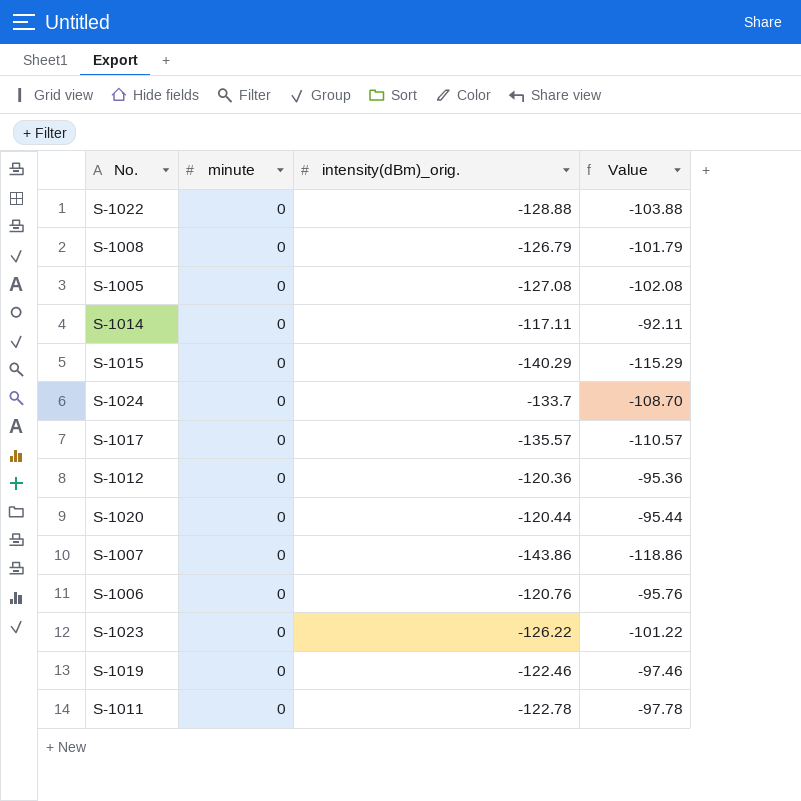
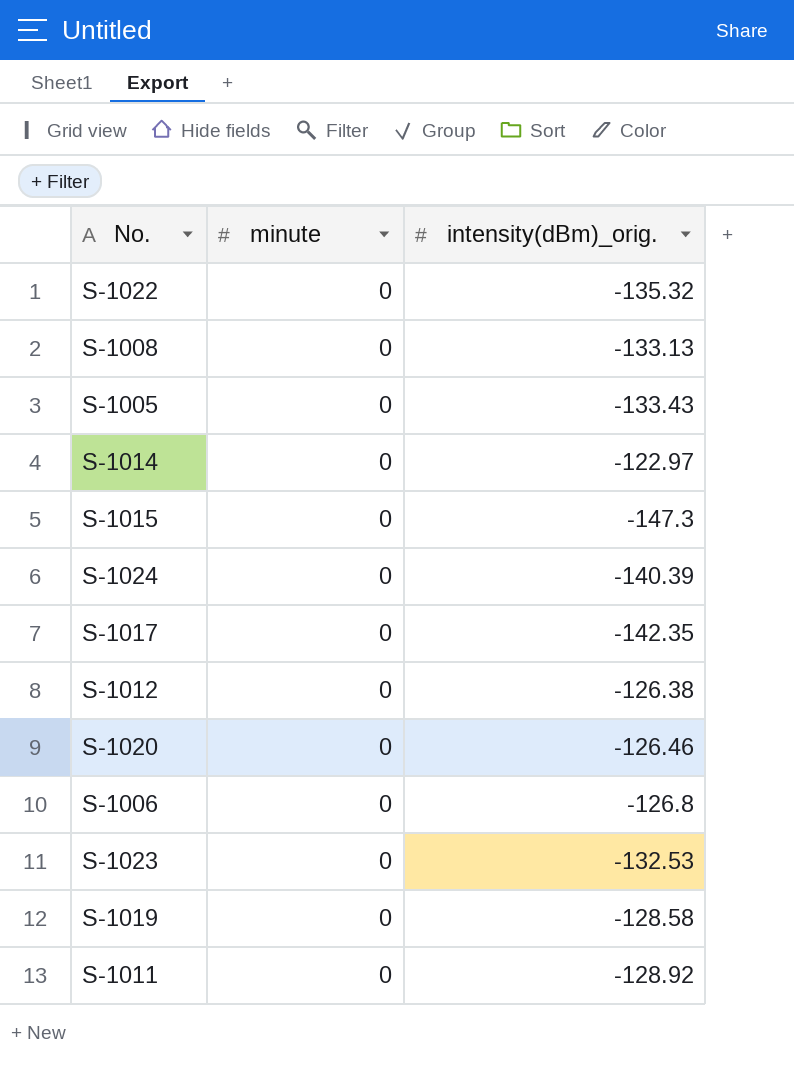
column Value | formula: [intensity(dBm)_orig.] + 25 -> none
row S-1007: 0 | -143.86 | -118.86 -> none
S-1022 | intensity(dBm)_orig.: -128.88 -> -135.32
S-1008 | intensity(dBm)_orig.: -126.79 -> -133.13
S-1005 | intensity(dBm)_orig.: -127.08 -> -133.43
S-1014 | intensity(dBm)_orig.: -117.11 -> -122.97
S-1015 | intensity(dBm)_orig.: -140.29 -> -147.3
S-1024 | intensity(dBm)_orig.: -133.7 -> -140.39
S-1017 | intensity(dBm)_orig.: -135.57 -> -142.35
S-1012 | intensity(dBm)_orig.: -120.36 -> -126.38
S-1020 | intensity(dBm)_orig.: -120.44 -> -126.46
S-1006 | intensity(dBm)_orig.: -120.76 -> -126.8
S-1023 | intensity(dBm)_orig.: -126.22 -> -132.53
S-1019 | intensity(dBm)_orig.: -122.46 -> -128.58
S-1011 | intensity(dBm)_orig.: -122.78 -> -128.92

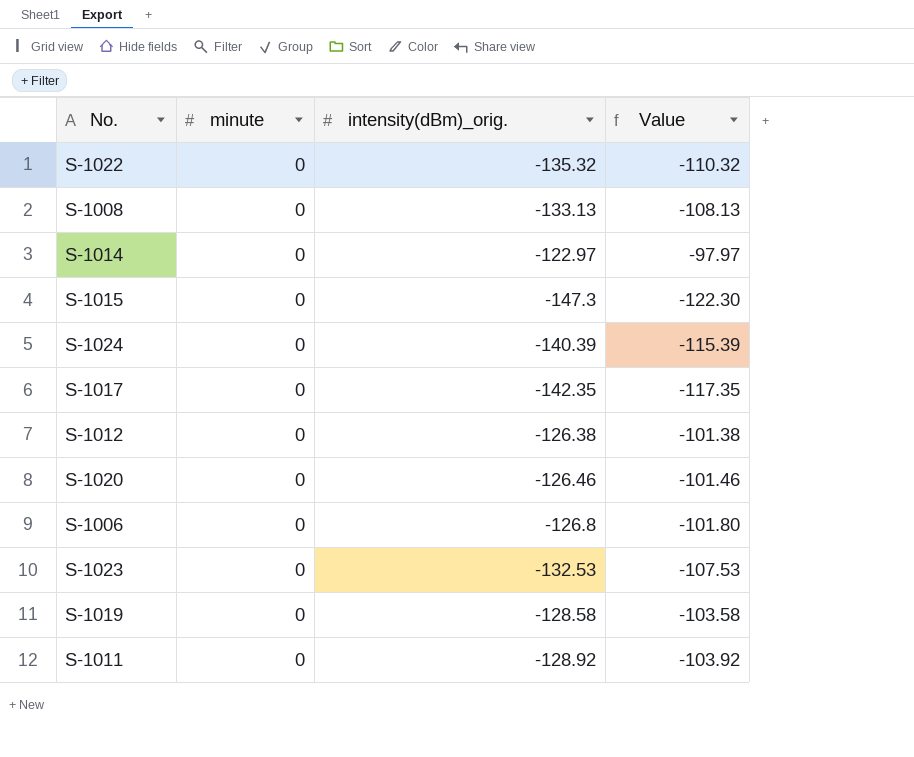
column Value | formula: none -> [intensity(dBm)_orig.] + 25
row S-1005: 0 | -133.43 -> none

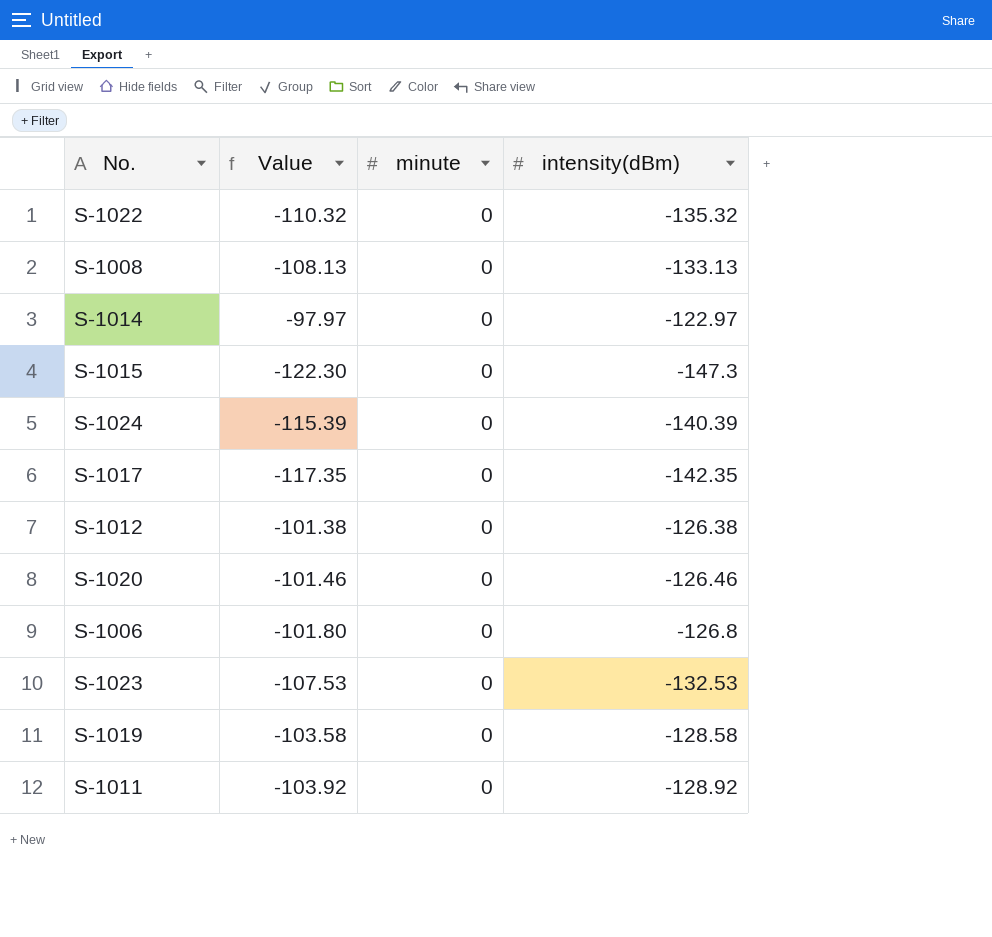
column Value | position: 4 -> 2
column name: intensity(dBm)_orig. -> intensity(dBm)

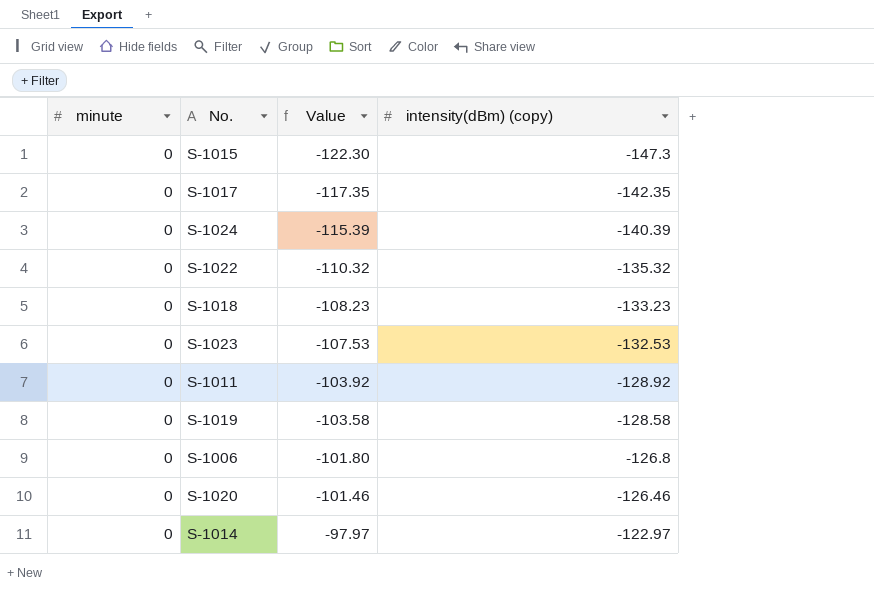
row order: none -> Value ascending
column minute | position: 3 -> 1
column name: intensity(dBm) -> intensity(dBm) (copy)
row S-1008: -108.13 | 0 | -133.13 -> none
row S-1012: -101.38 | 0 | -126.38 -> none
row S-1018: none -> 0 | -108.23 | -133.23

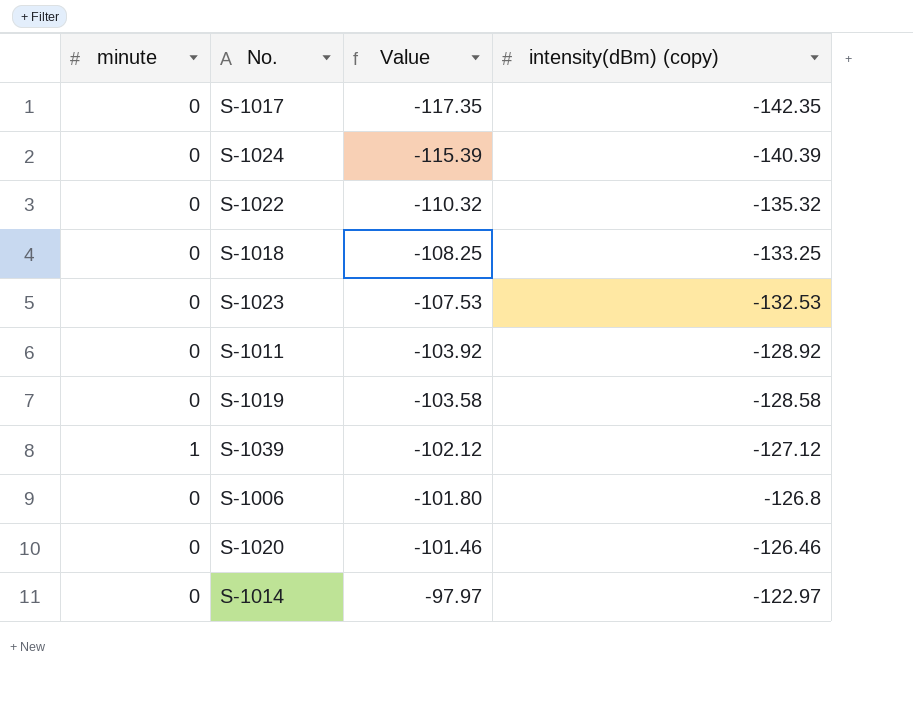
row S-1015: 0 | -122.30 | -147.3 -> none
S-1018 | Value: -108.23 -> -108.25
S-1018 | intensity(dBm) (copy): -133.23 -> -133.25
row S-1039: none -> 1 | -102.12 | -127.12

